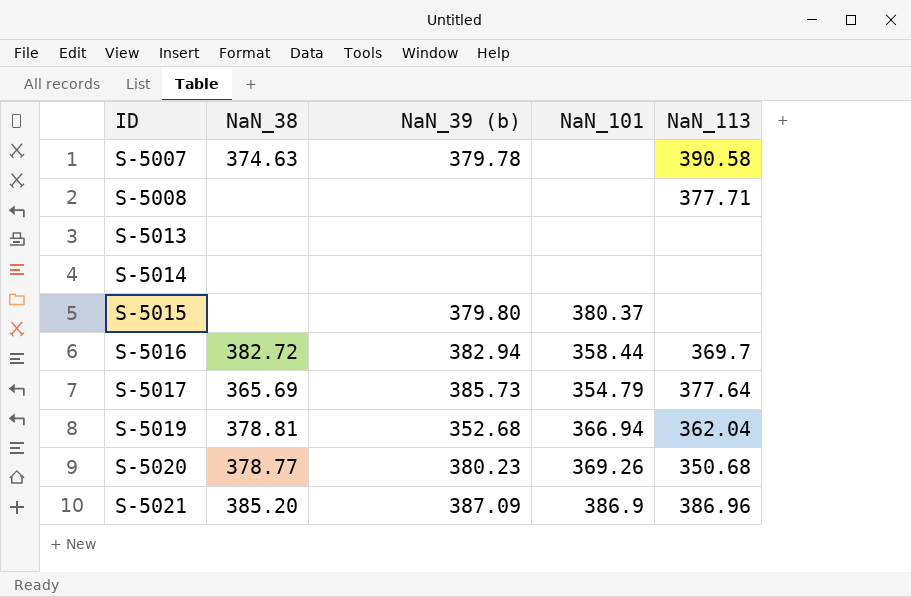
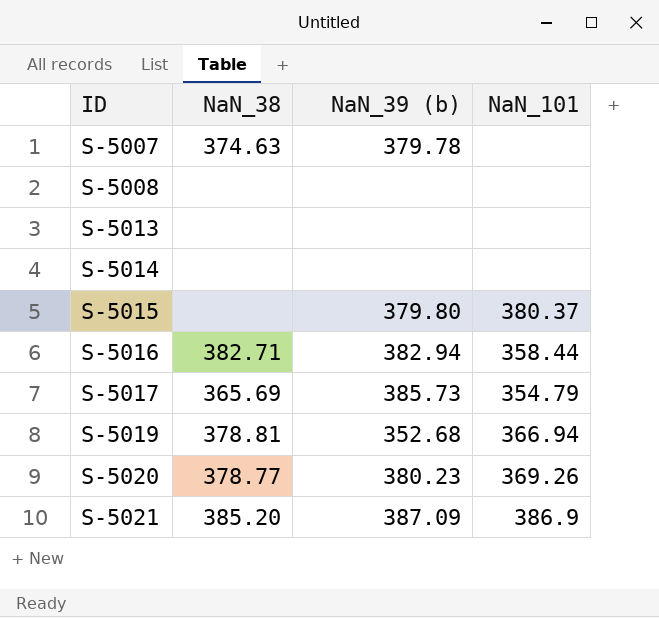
column NaN_113 | position: 5 -> none
S-5016 | NaN_38: 382.72 -> 382.71

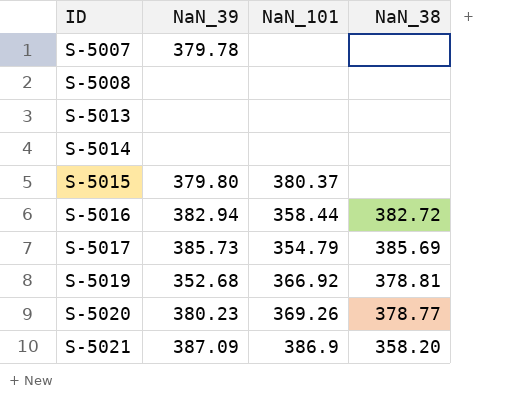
column name: NaN_39 (b) -> NaN_39
column NaN_38 | position: 2 -> 4
S-5007 | NaN_38: 374.63 -> none
S-5016 | NaN_38: 382.71 -> 382.72
S-5017 | NaN_38: 365.69 -> 385.69
S-5019 | NaN_101: 366.94 -> 366.92
S-5021 | NaN_38: 385.20 -> 358.20

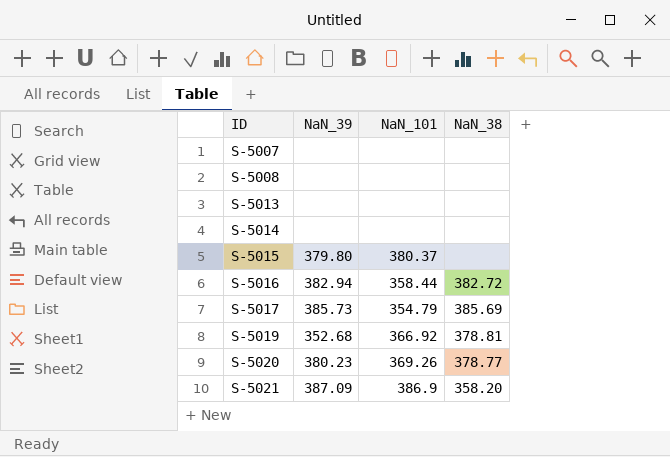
S-5007 | NaN_39: 379.78 -> none

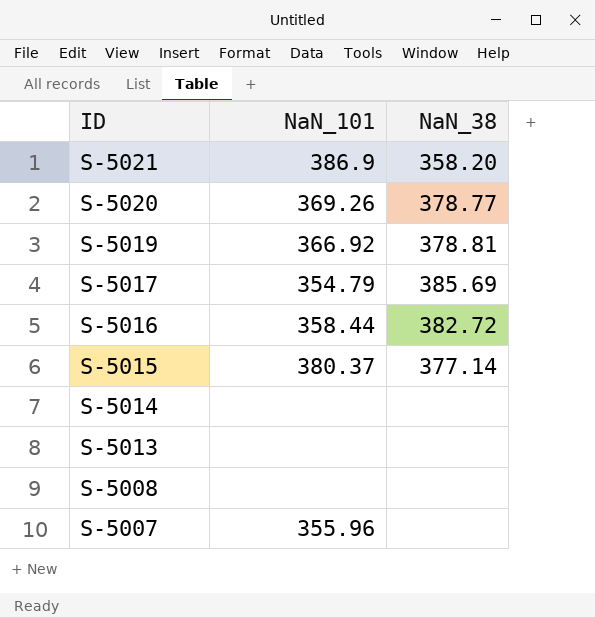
row order: ID ascending -> ID descending
column NaN_39 | position: 2 -> none
S-5015 | NaN_38: none -> 377.14
S-5007 | NaN_101: none -> 355.96

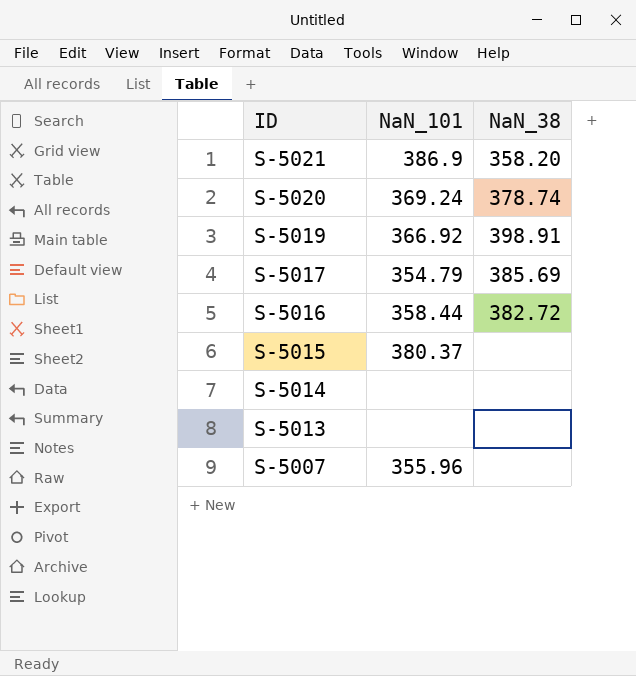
row S-5008: none | none -> none
S-5020 | NaN_101: 369.26 -> 369.24
S-5020 | NaN_38: 378.77 -> 378.74
S-5019 | NaN_38: 378.81 -> 398.91
S-5015 | NaN_38: 377.14 -> none

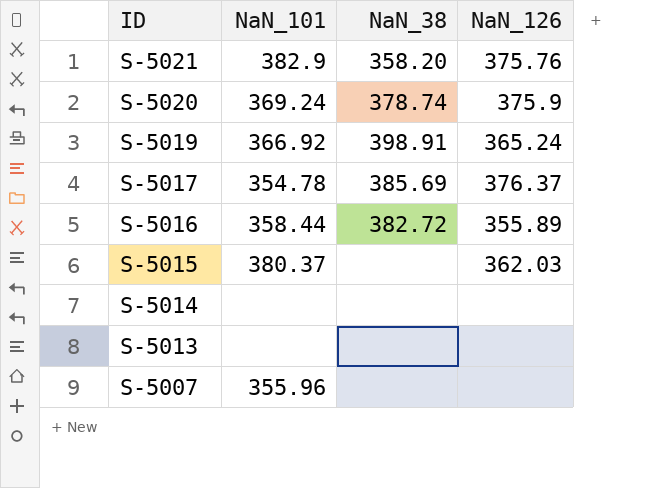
column NaN_126 | position: none -> 4
S-5021 | NaN_101: 386.9 -> 382.9
S-5017 | NaN_101: 354.79 -> 354.78

